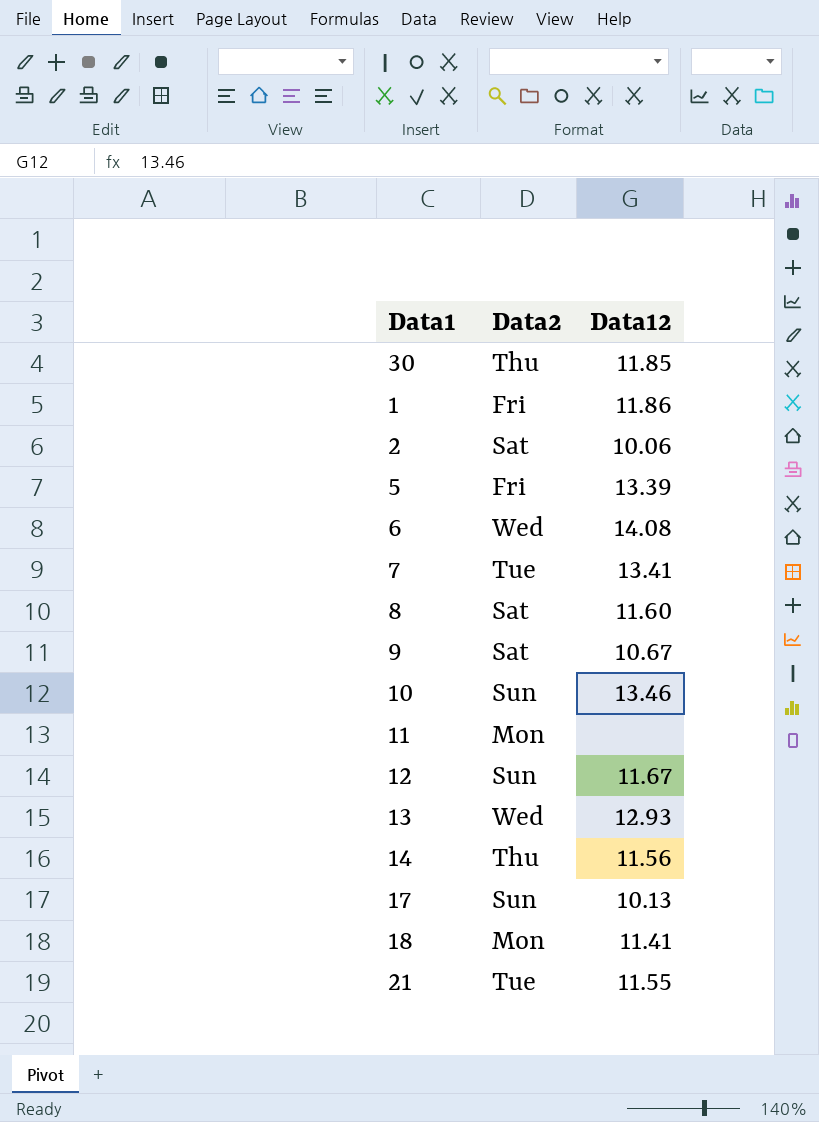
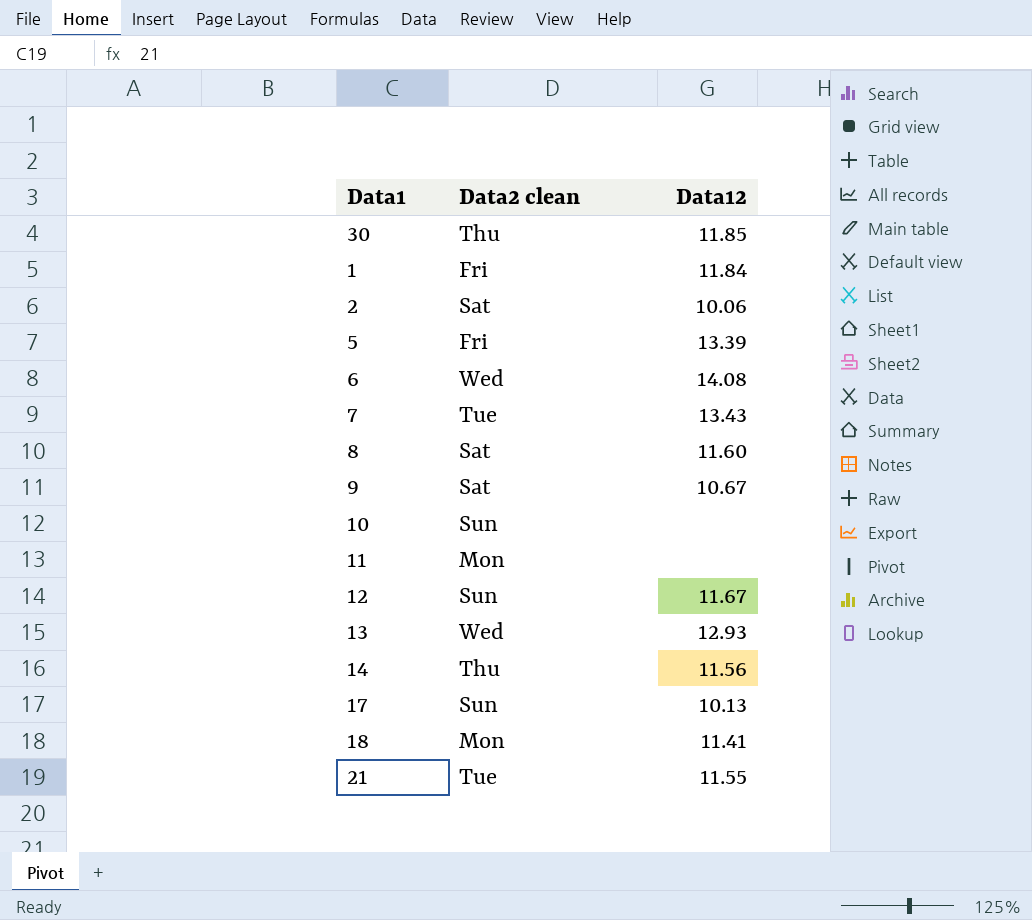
column name: Data2 -> Data2 clean
1 | Data12: 11.86 -> 11.84
7 | Data12: 13.41 -> 13.43
10 | Data12: 13.46 -> none

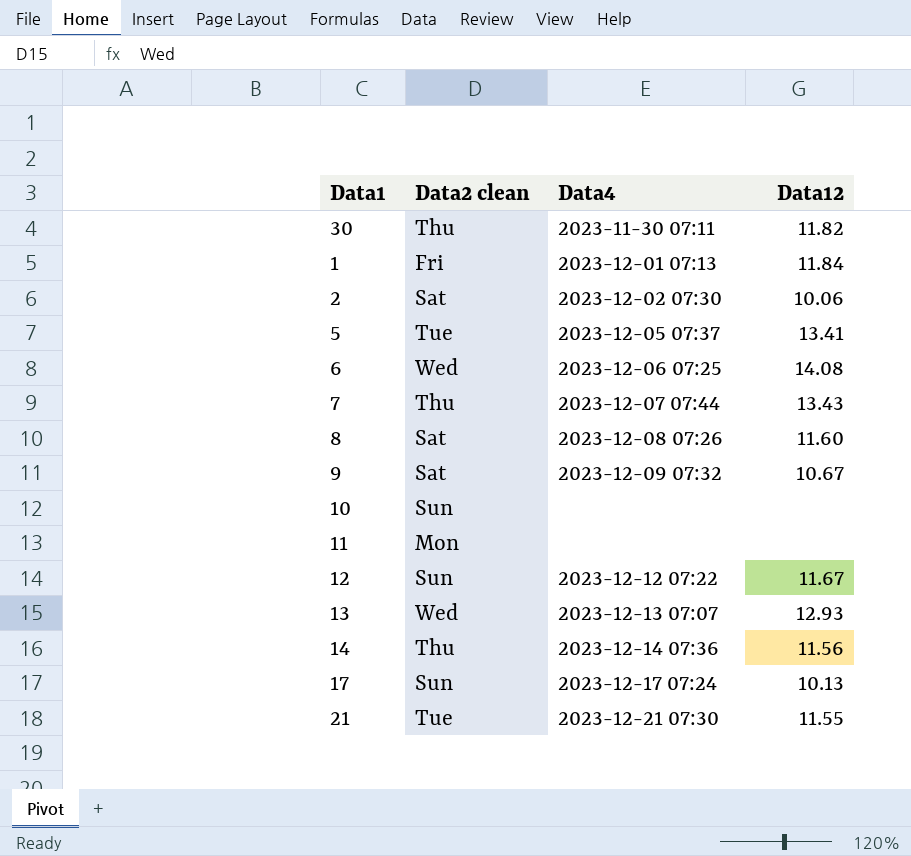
column Data4 | position: none -> 3
row 18: Mon | 11.41 -> none
30 | Data12: 11.85 -> 11.82
5 | Data2 clean: Fri -> Tue
5 | Data12: 13.39 -> 13.41
7 | Data2 clean: Tue -> Thu

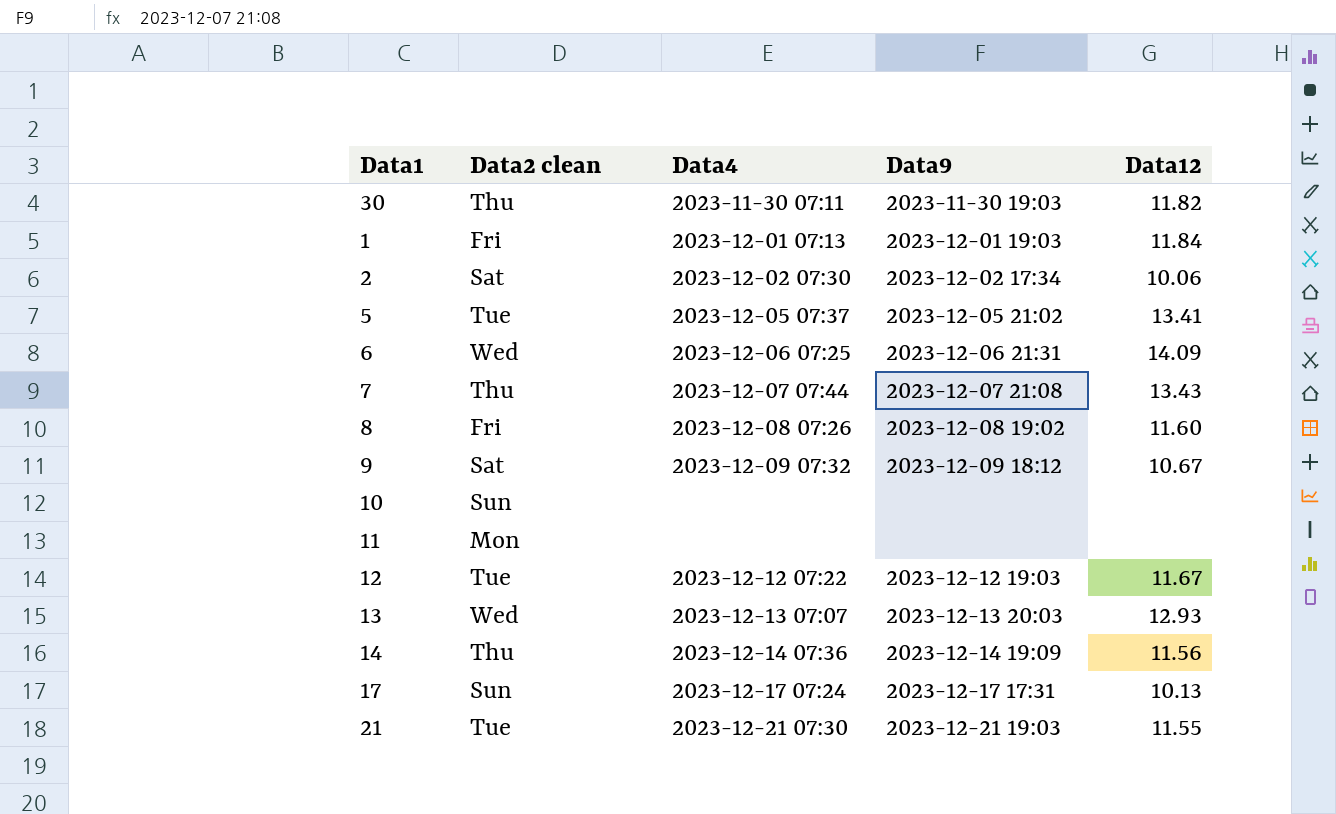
column Data9 | position: none -> 4
6 | Data12: 14.08 -> 14.09
8 | Data2 clean: Sat -> Fri
12 | Data2 clean: Sun -> Tue

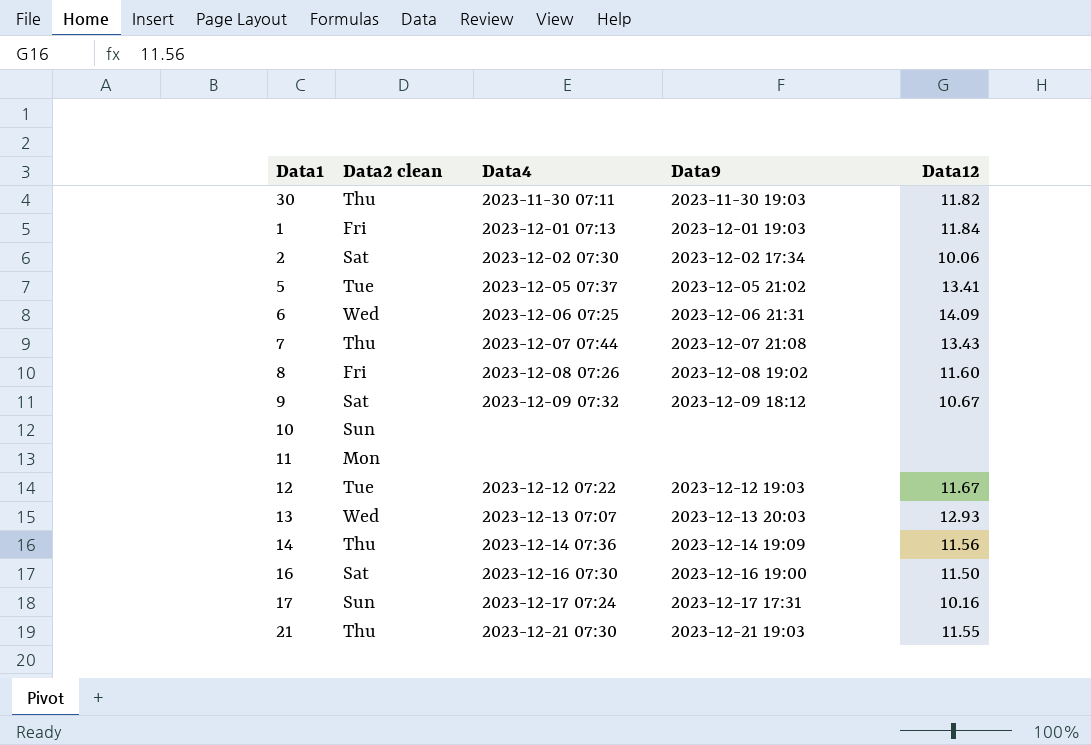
row 16: none -> Sat | 2023-12-16 07:30 | 2023-12-16 19:00 | 11.50
17 | Data12: 10.13 -> 10.16
21 | Data2 clean: Tue -> Thu

